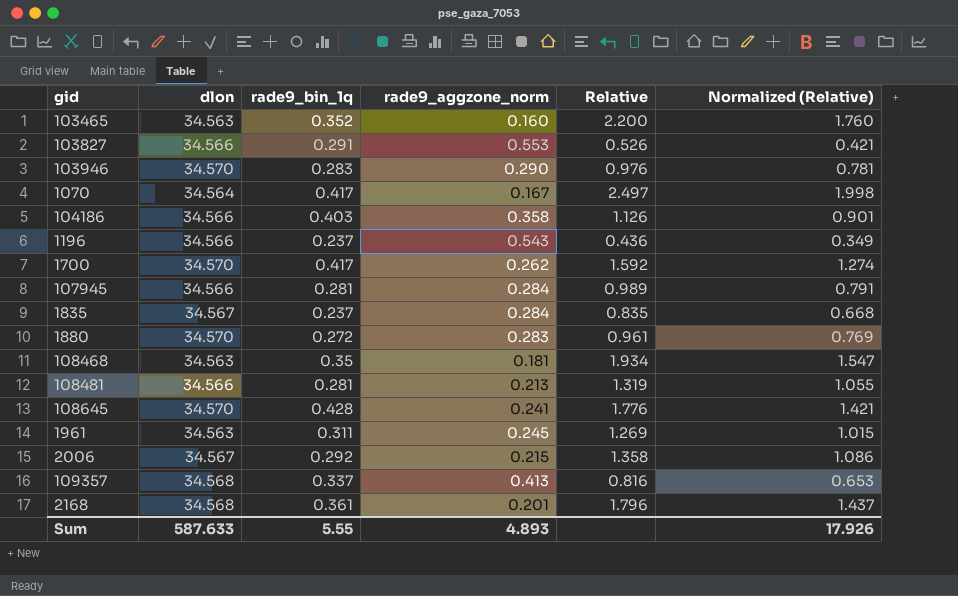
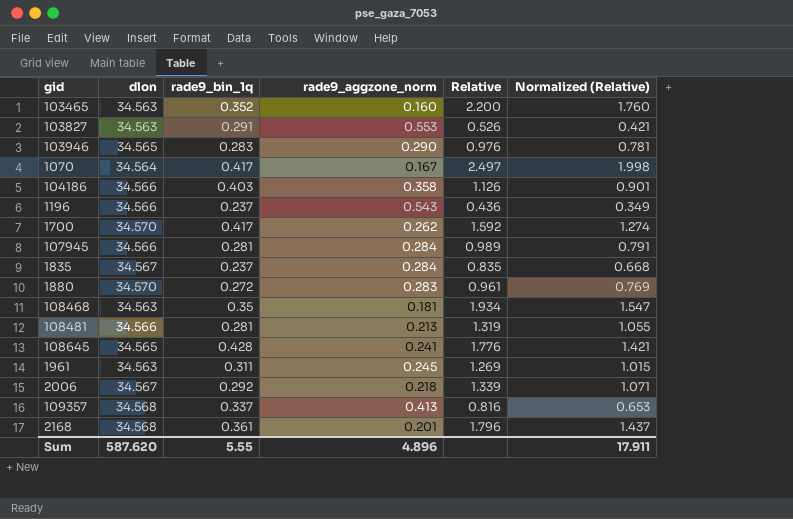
103827 | dlon: 34.566 -> 34.563
103946 | dlon: 34.570 -> 34.565
108645 | dlon: 34.570 -> 34.565
2006 | rade9_aggzone_norm: 0.215 -> 0.218
2006 | Relative: 1.358 -> 1.339
2006 | Normalized (Relative): 1.086 -> 1.071
Sum | dlon: 587.633 -> 587.620
Sum | rade9_aggzone_norm: 4.893 -> 4.896
Sum | Normalized (Relative): 17.926 -> 17.911

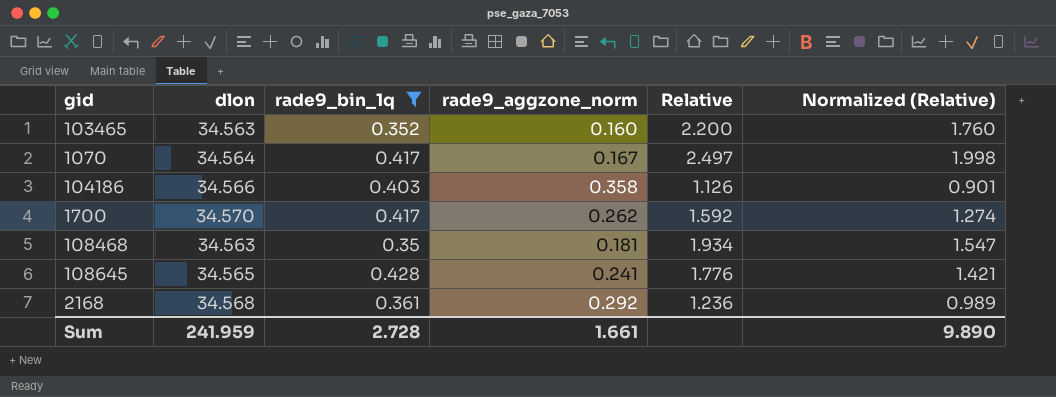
filter: none -> rade9_bin_1q >= 0.35
2168 | rade9_aggzone_norm: 0.201 -> 0.292
2168 | Relative: 1.796 -> 1.236
2168 | Normalized (Relative): 1.437 -> 0.989
Sum | dlon: 587.620 -> 241.959
Sum | rade9_bin_1q: 5.55 -> 2.728
Sum | rade9_aggzone_norm: 4.896 -> 1.661
Sum | Normalized (Relative): 17.911 -> 9.890

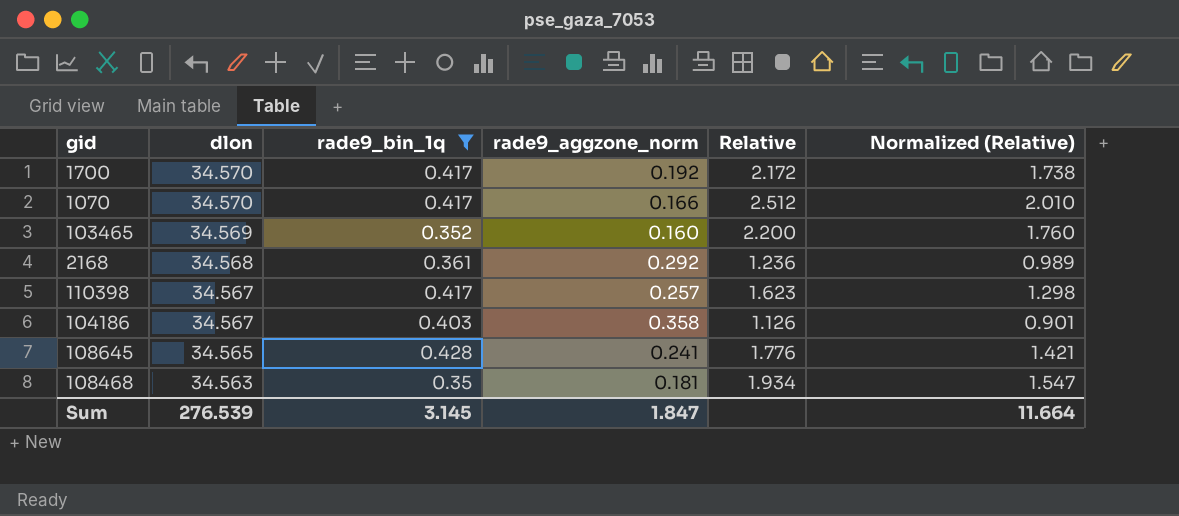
row order: none -> dlon descending
1700 | rade9_aggzone_norm: 0.262 -> 0.192
1700 | Relative: 1.592 -> 2.172
1700 | Normalized (Relative): 1.274 -> 1.738
1070 | dlon: 34.564 -> 34.570
1070 | rade9_aggzone_norm: 0.167 -> 0.166
1070 | Relative: 2.497 -> 2.512
1070 | Normalized (Relative): 1.998 -> 2.010
103465 | dlon: 34.563 -> 34.569
row 110398: none -> 34.567 | 0.417 | 0.257 | 1.623 | 1.298
104186 | dlon: 34.566 -> 34.567
Sum | dlon: 241.959 -> 276.539
Sum | rade9_bin_1q: 2.728 -> 3.145
Sum | rade9_aggzone_norm: 1.661 -> 1.847
Sum | Normalized (Relative): 9.890 -> 11.664

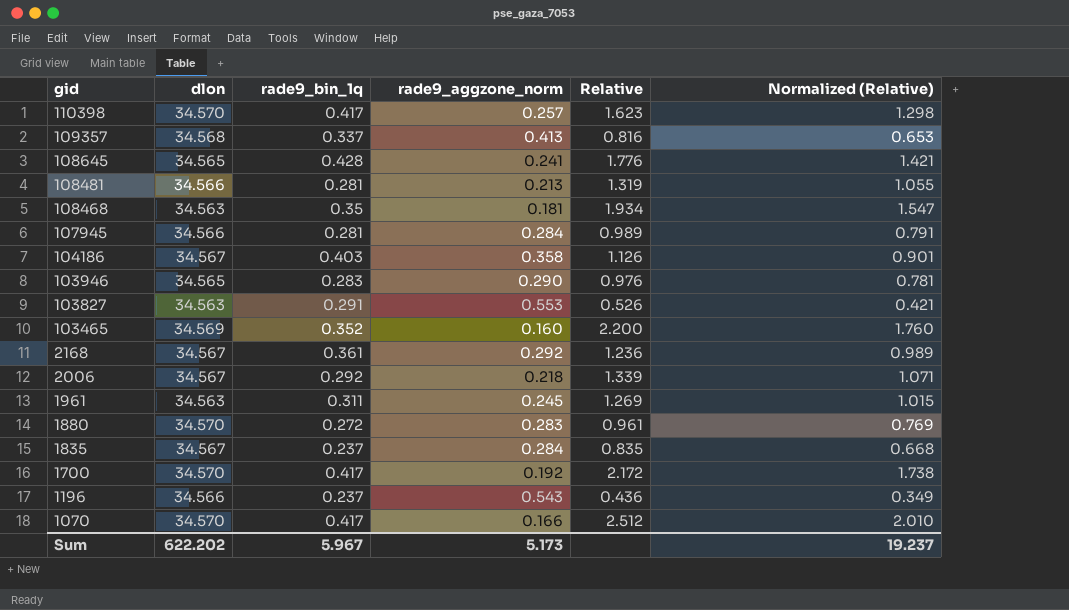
filter: rade9_bin_1q >= 0.35 -> none
row order: dlon descending -> gid descending
110398 | dlon: 34.567 -> 34.570
2168 | dlon: 34.568 -> 34.567
Sum | dlon: 276.539 -> 622.202
Sum | rade9_bin_1q: 3.145 -> 5.967
Sum | rade9_aggzone_norm: 1.847 -> 5.173
Sum | Normalized (Relative): 11.664 -> 19.237

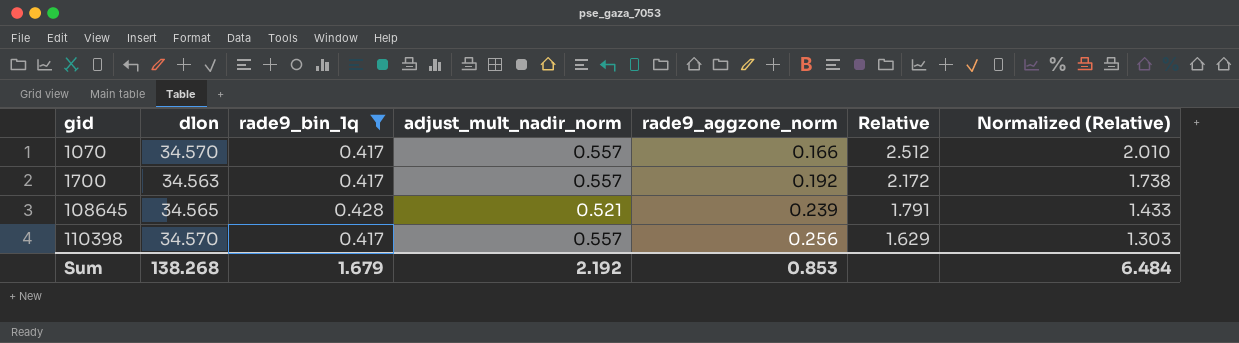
filter: none -> rade9_bin_1q >= 0.417
row order: gid descending -> gid ascending
column adjust_mult_nadir_norm | position: none -> 4
1700 | dlon: 34.570 -> 34.563
108645 | rade9_aggzone_norm: 0.241 -> 0.239
108645 | Relative: 1.776 -> 1.791
108645 | Normalized (Relative): 1.421 -> 1.433
110398 | rade9_aggzone_norm: 0.257 -> 0.256
110398 | Relative: 1.623 -> 1.629
110398 | Normalized (Relative): 1.298 -> 1.303
Sum | dlon: 622.202 -> 138.268
Sum | rade9_bin_1q: 5.967 -> 1.679
Sum | rade9_aggzone_norm: 5.173 -> 0.853
Sum | Normalized (Relative): 19.237 -> 6.484

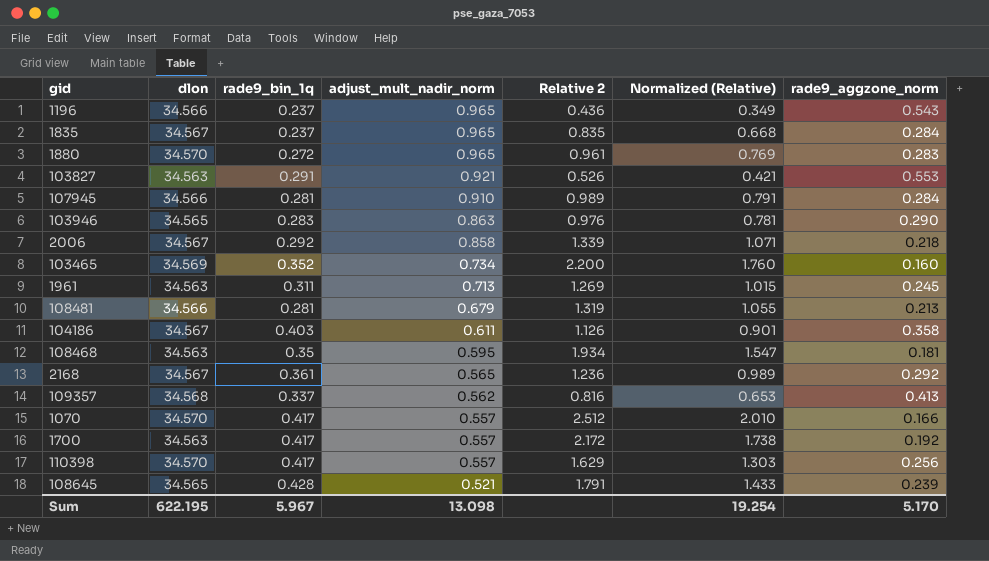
filter: rade9_bin_1q >= 0.417 -> none
row order: gid ascending -> adjust_mult_nadir_norm descending
column name: Relative -> Relative 2
column rade9_aggzone_norm | position: 5 -> 7
Sum | dlon: 138.268 -> 622.195
Sum | rade9_bin_1q: 1.679 -> 5.967
Sum | adjust_mult_nadir_norm: 2.192 -> 13.098
Sum | Normalized (Relative): 6.484 -> 19.254
Sum | rade9_aggzone_norm: 0.853 -> 5.170

